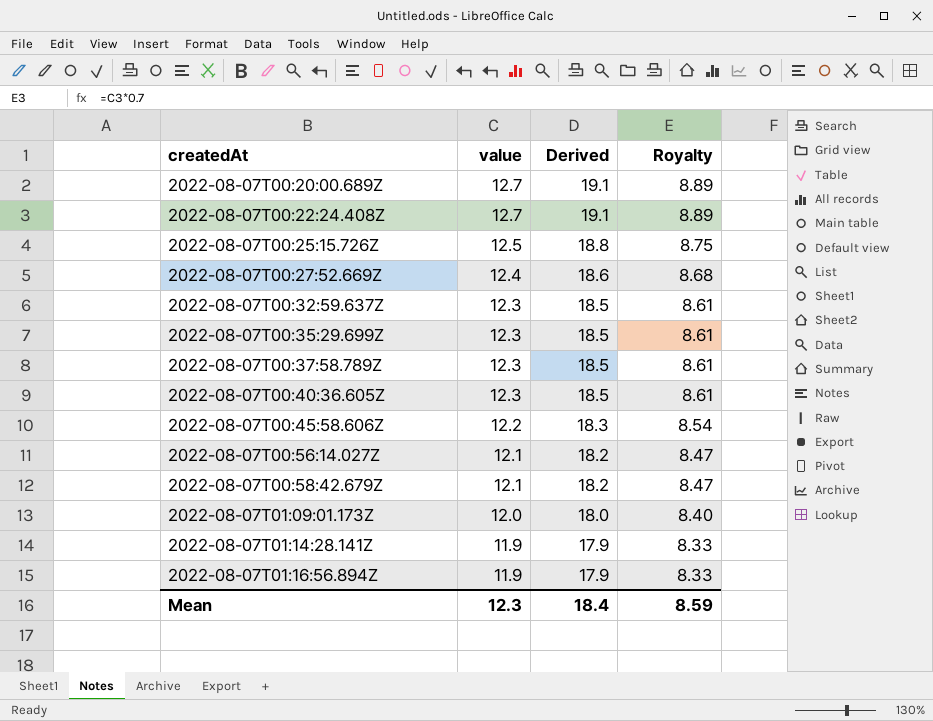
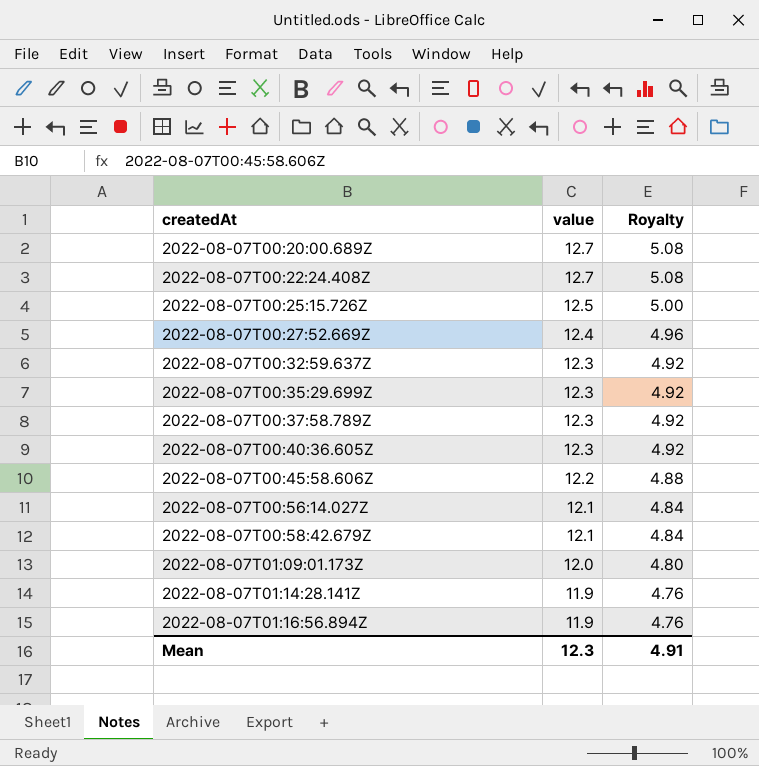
column Derived | formula: [value] * 1.5 -> none
column Royalty | formula: [value] * 0.7 -> [value] * 0.4
Mean | Royalty: 8.59 -> 4.91

